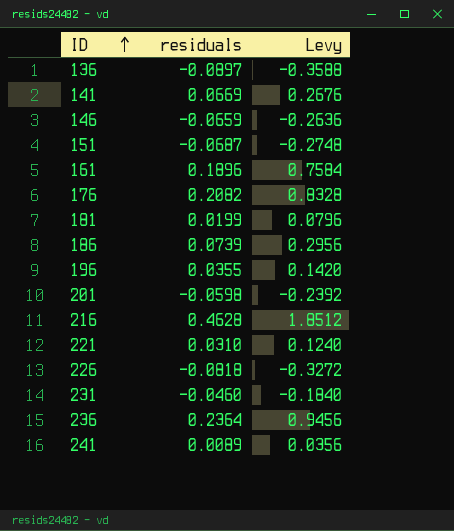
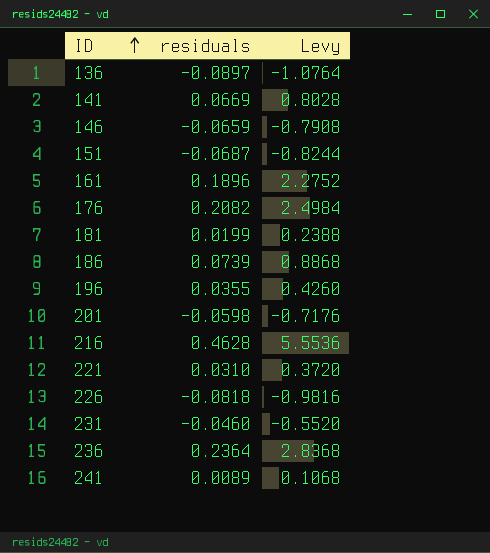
column Levy | formula: [residuals] * 4 -> [residuals] * 12

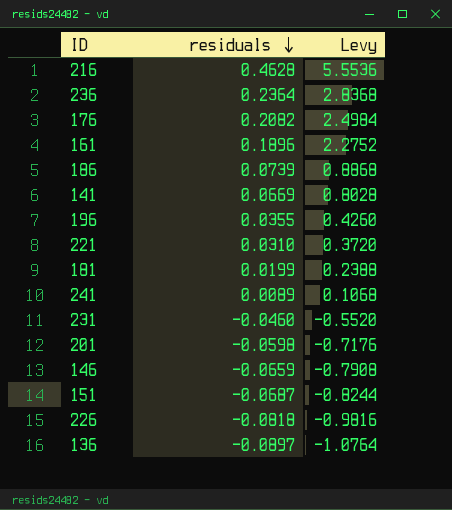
row order: ID ascending -> residuals descending

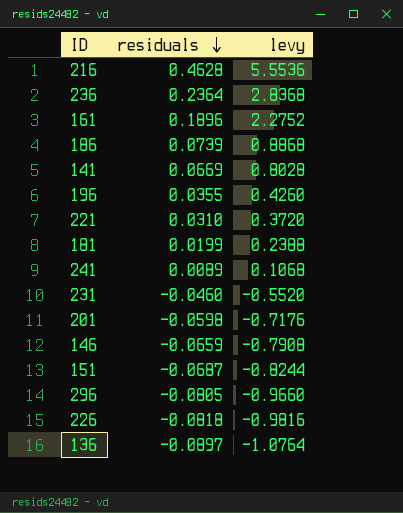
column name: Levy -> levy
row 176: 0.2082 | 2.4984 -> none
row 296: none -> -0.0805 | -0.9660

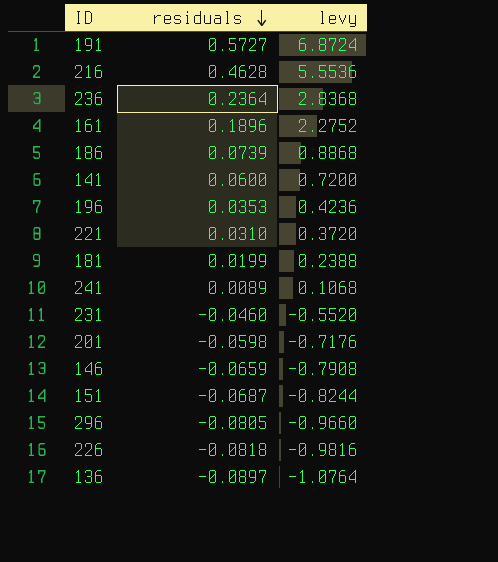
row 191: none -> 0.5727 | 6.8724
141 | residuals: 0.0669 -> 0.0600
141 | levy: 0.8028 -> 0.7200
196 | residuals: 0.0355 -> 0.0353
196 | levy: 0.4260 -> 0.4236

